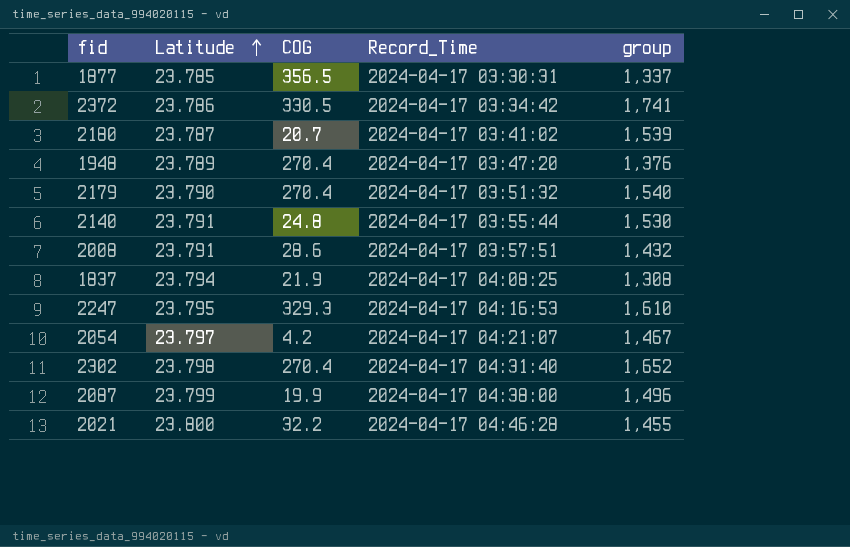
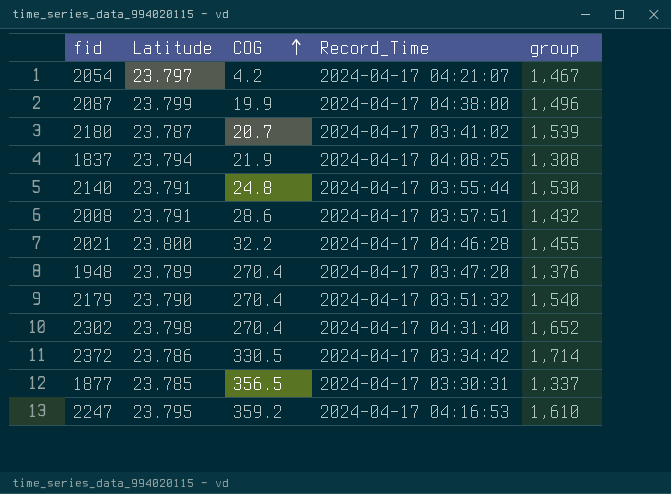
row order: Latitude ascending -> COG ascending
2372 | group: 1,741 -> 1,714
2247 | COG: 329.3 -> 359.2

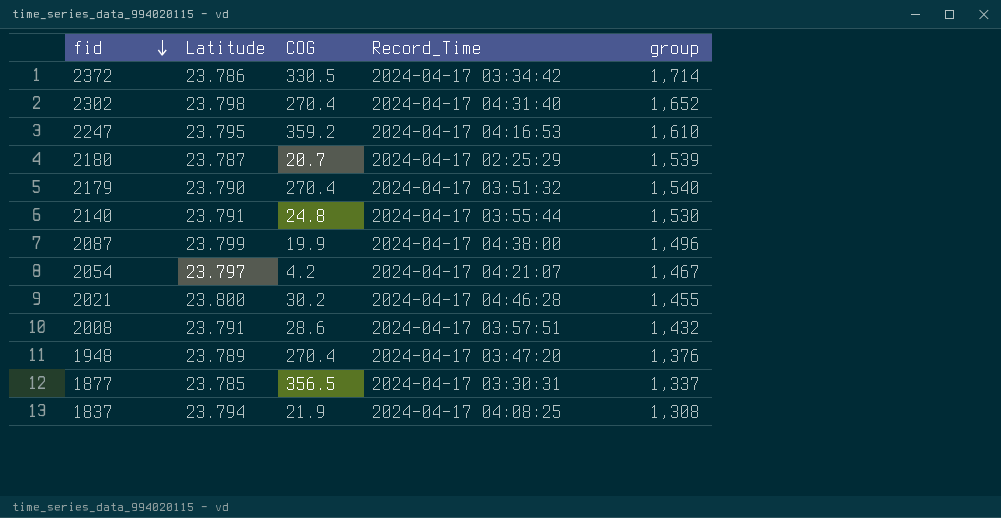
row order: COG ascending -> fid descending
2180 | Record_Time: 2024-04-17 03:41:02 -> 2024-04-17 02:25:29
2021 | COG: 32.2 -> 30.2

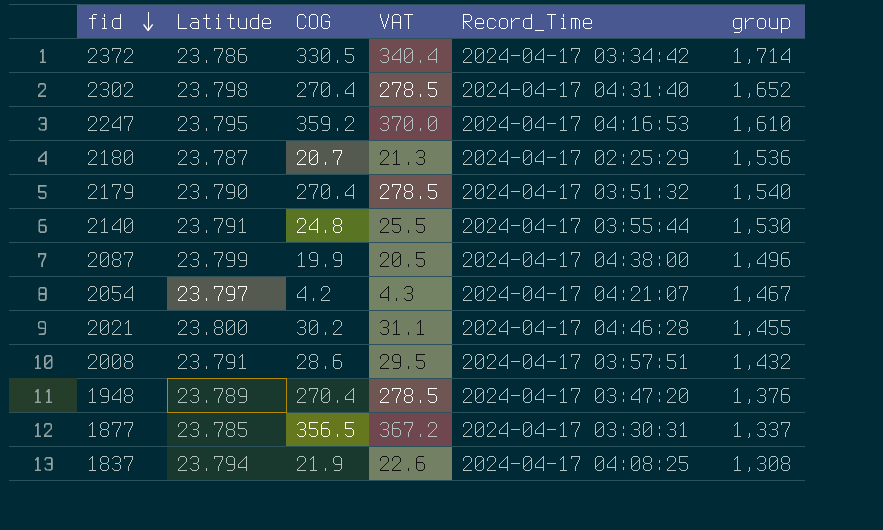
column VAT | formula: none -> [COG] * 1.03
2180 | group: 1,539 -> 1,536

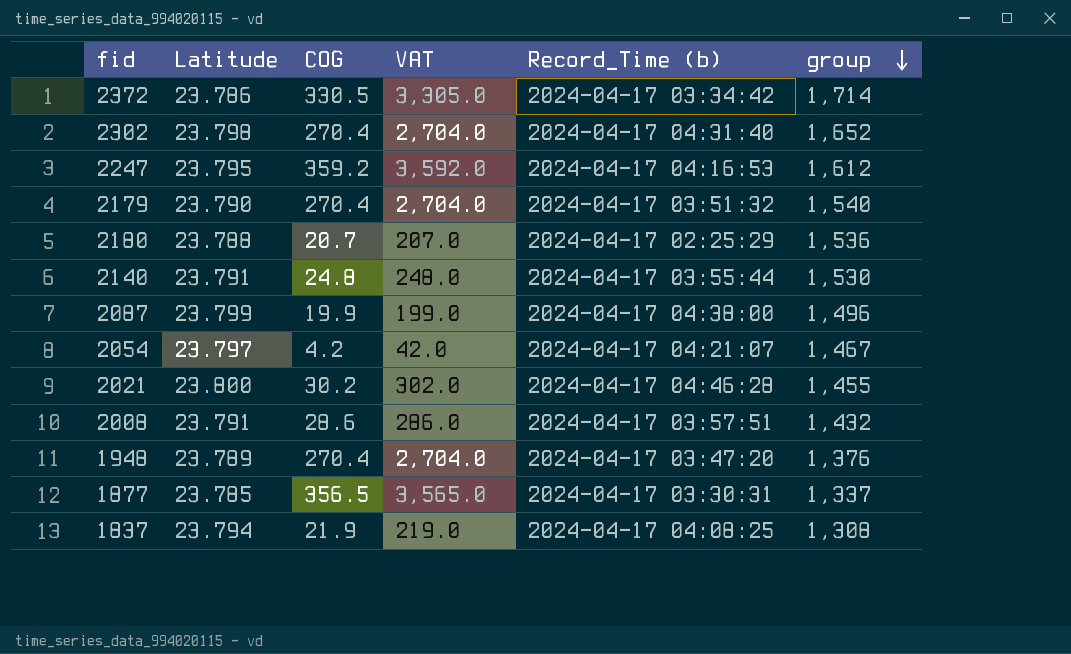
row order: fid descending -> group descending
column VAT | formula: [COG] * 1.03 -> [COG] * 10
column name: Record_Time -> Record_Time (b)
2247 | group: 1,610 -> 1,612
2180 | Latitude: 23.787 -> 23.788

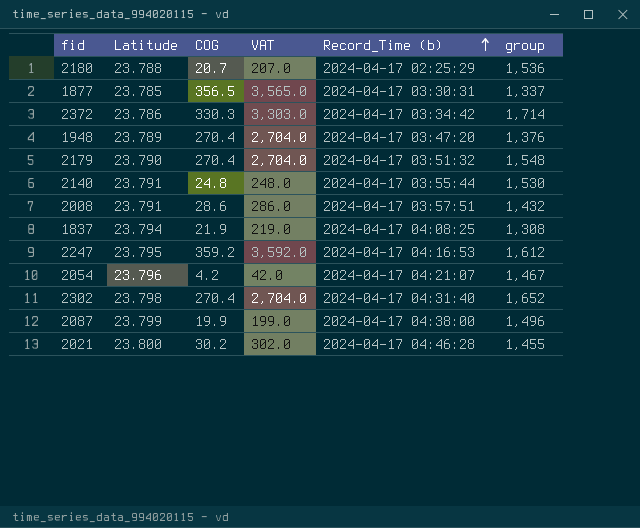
row order: group descending -> Record_Time (b) ascending
2372 | COG: 330.5 -> 330.3
2372 | VAT: 3,305.0 -> 3,303.0
2179 | group: 1,540 -> 1,548
2054 | Latitude: 23.797 -> 23.796

